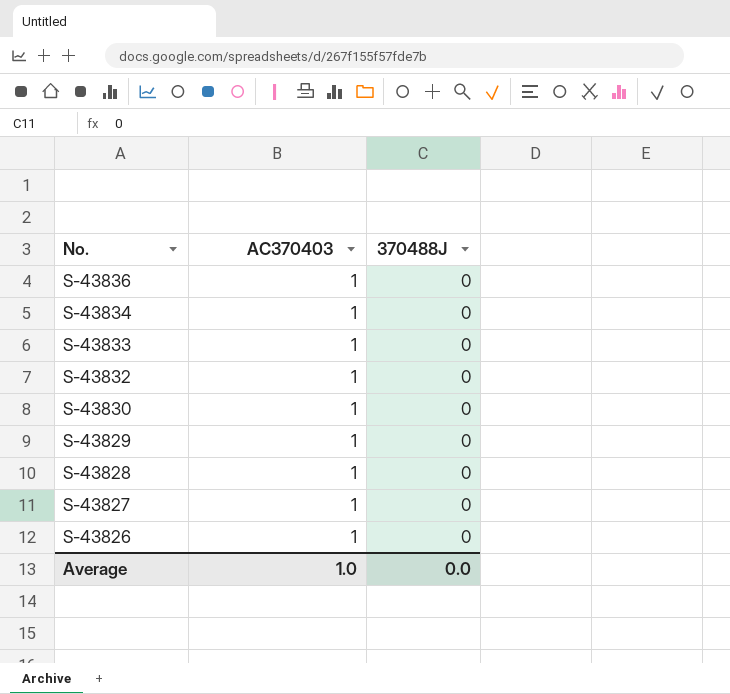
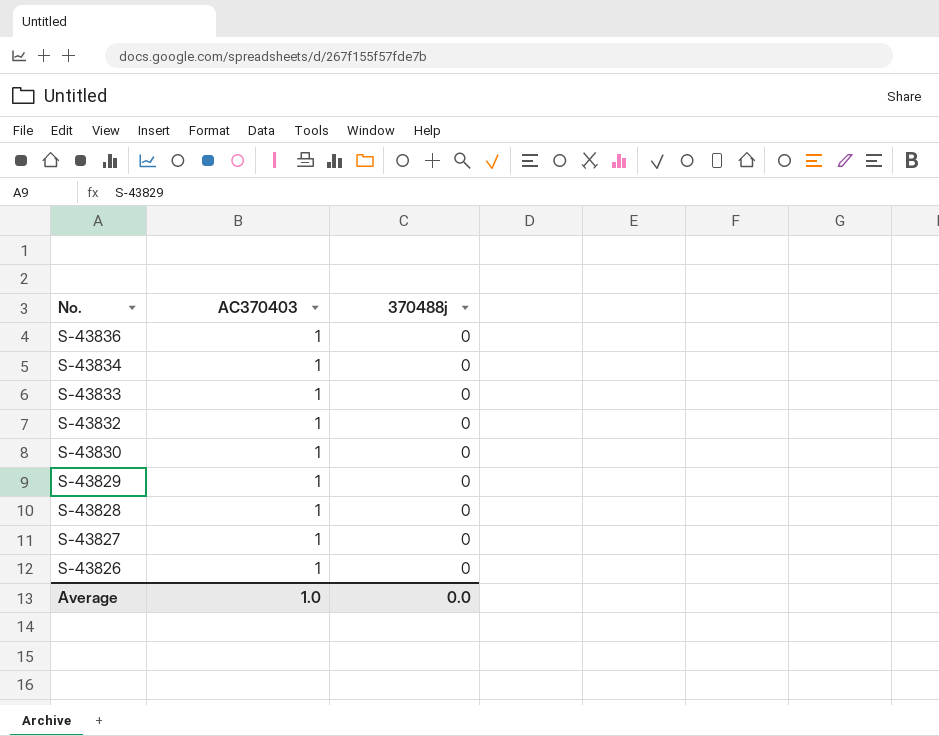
column name: 370488J -> 370488j

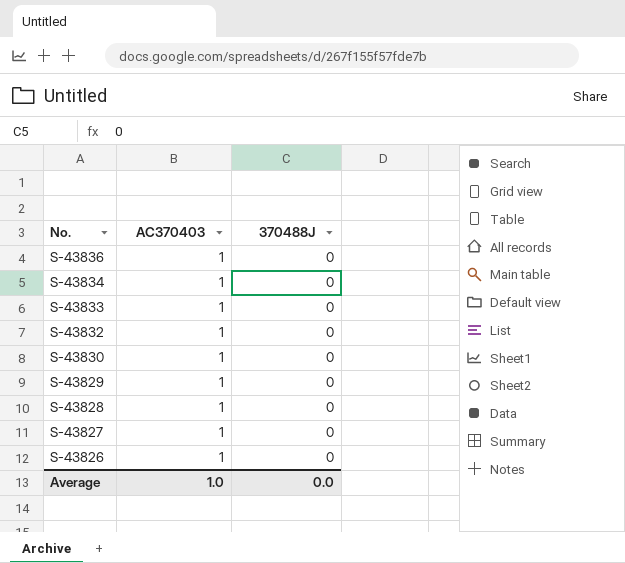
column name: 370488j -> 370488J

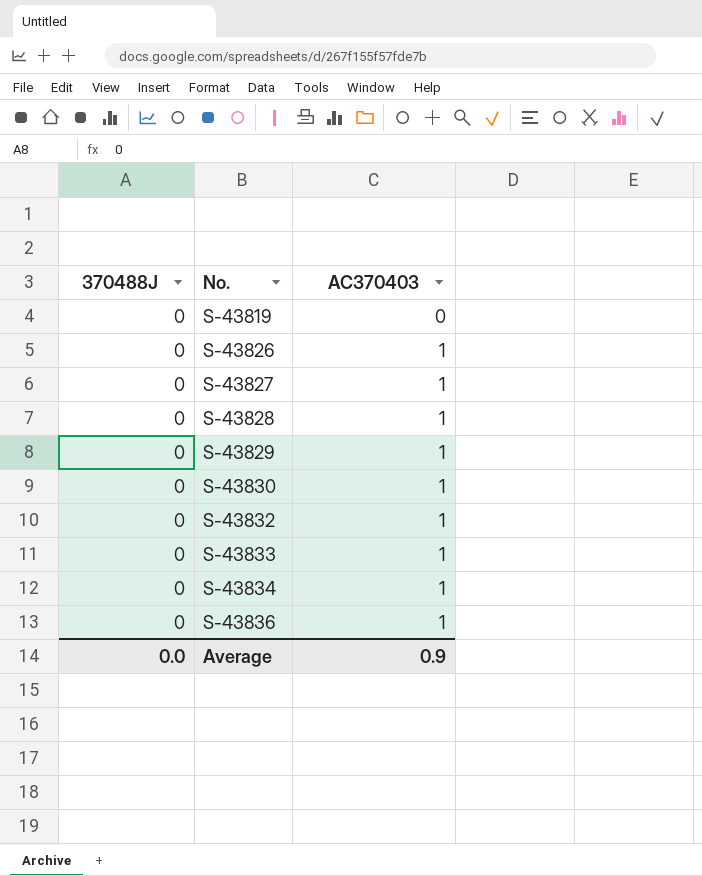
row order: No. descending -> No. ascending
column 370488J | position: 3 -> 1
row S-43819: none -> 0 | 0
Average | AC370403: 1.0 -> 0.9

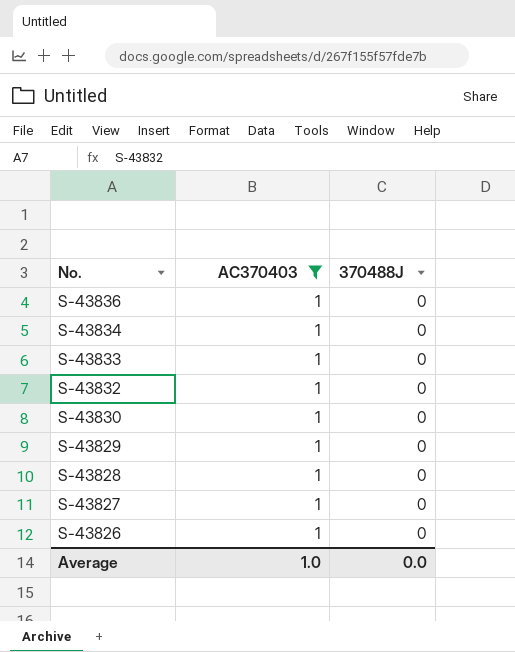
filter: none -> AC370403 = 1
row order: No. ascending -> No. descending
column 370488J | position: 1 -> 3
Average | AC370403: 0.9 -> 1.0

